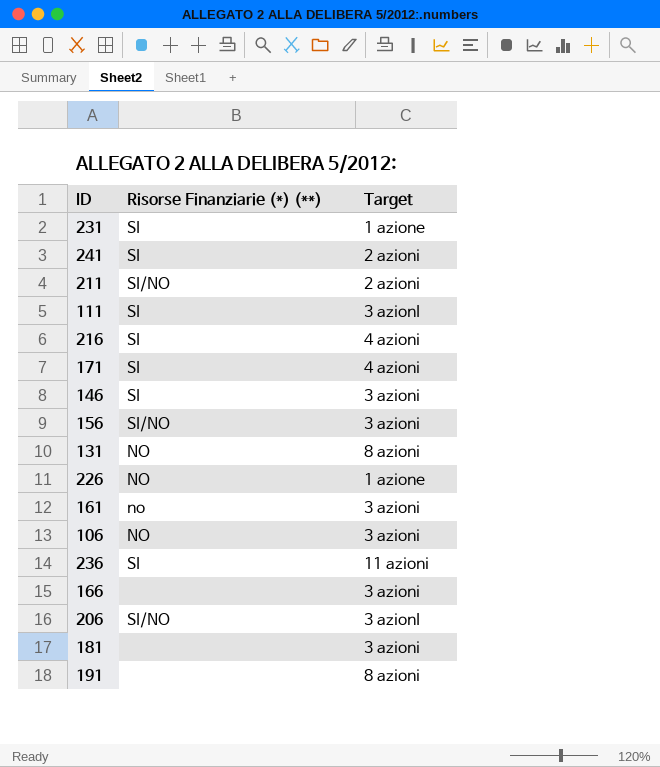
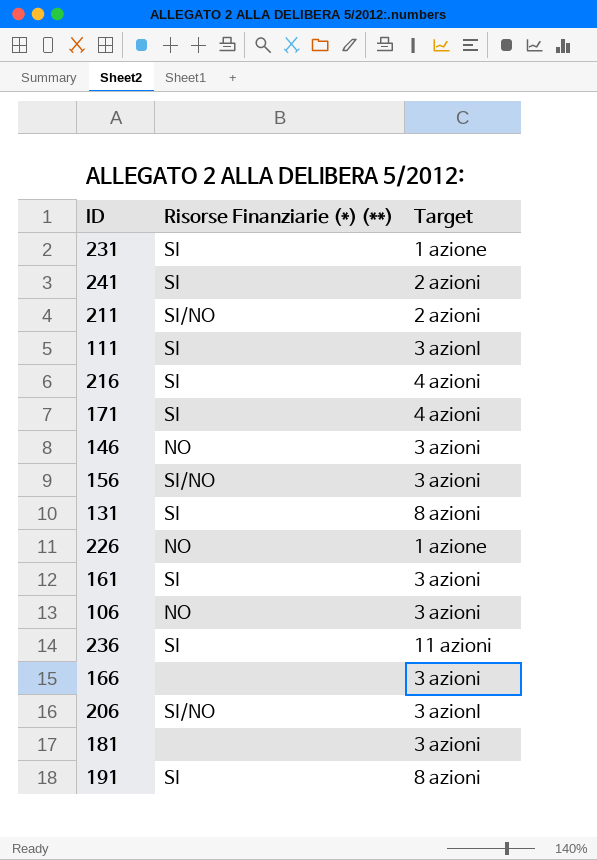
146 | Risorse Finanziarie (*) (**): SI -> NO
131 | Risorse Finanziarie (*) (**): NO -> SI
161 | Risorse Finanziarie (*) (**): no -> SI
191 | Risorse Finanziarie (*) (**): none -> SI

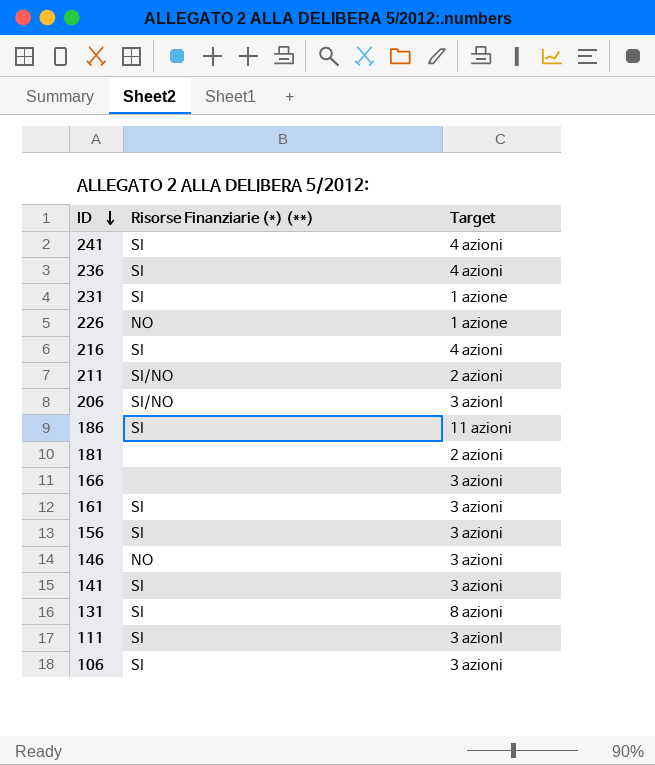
row order: none -> ID descending
row 171: SI | 4 azioni -> none
row 191: SI | 8 azioni -> none
241 | Target: 2 azioni -> 4 azioni
236 | Target: 11 azioni -> 4 azioni
row 186: none -> SI | 11 azioni
181 | Target: 3 azioni -> 2 azioni
156 | Risorse Finanziarie (*) (**): SI/NO -> SI
row 141: none -> SI | 3 azioni
106 | Risorse Finanziarie (*) (**): NO -> SI

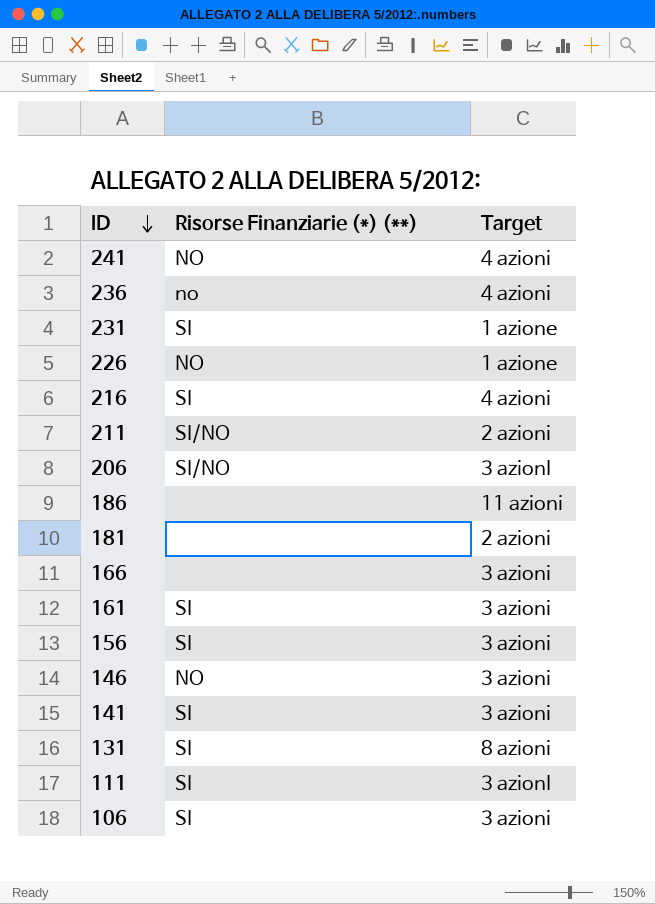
241 | Risorse Finanziarie (*) (**): SI -> NO
236 | Risorse Finanziarie (*) (**): SI -> no
186 | Risorse Finanziarie (*) (**): SI -> none

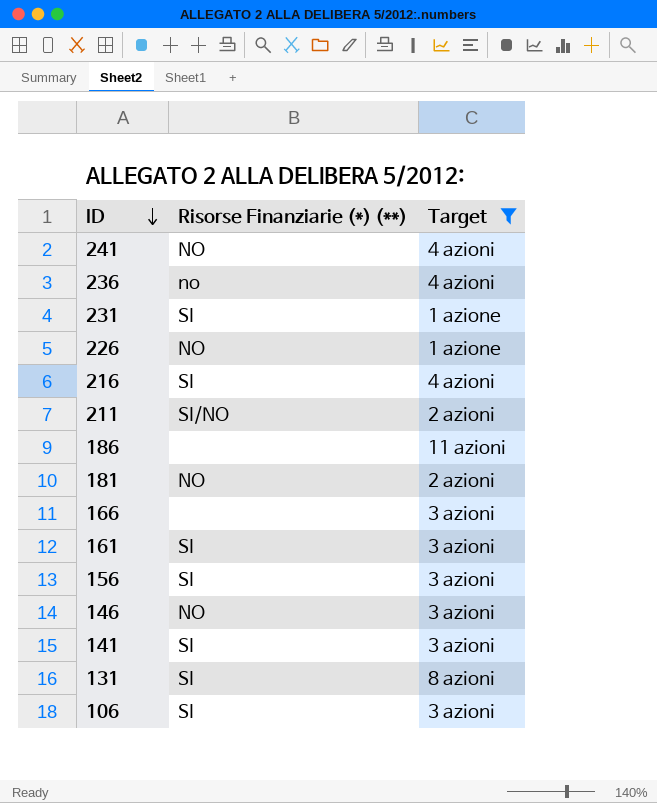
filter: none -> Target != 3 azionI
181 | Risorse Finanziarie (*) (**): none -> NO

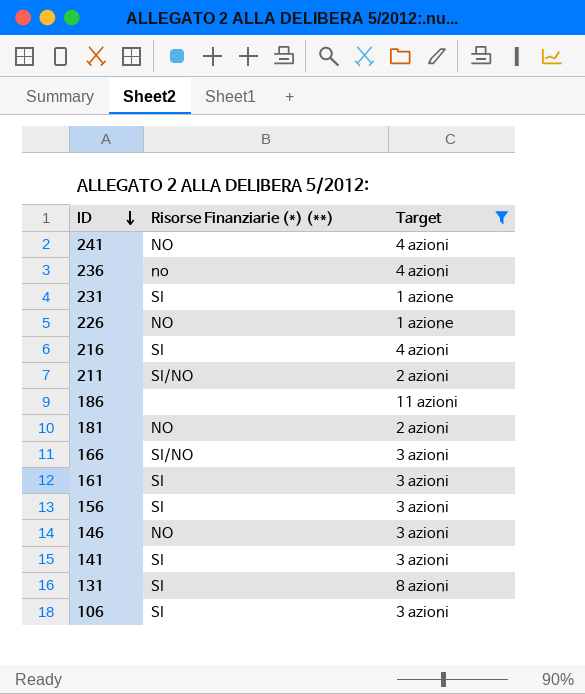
166 | Risorse Finanziarie (*) (**): none -> SI/NO

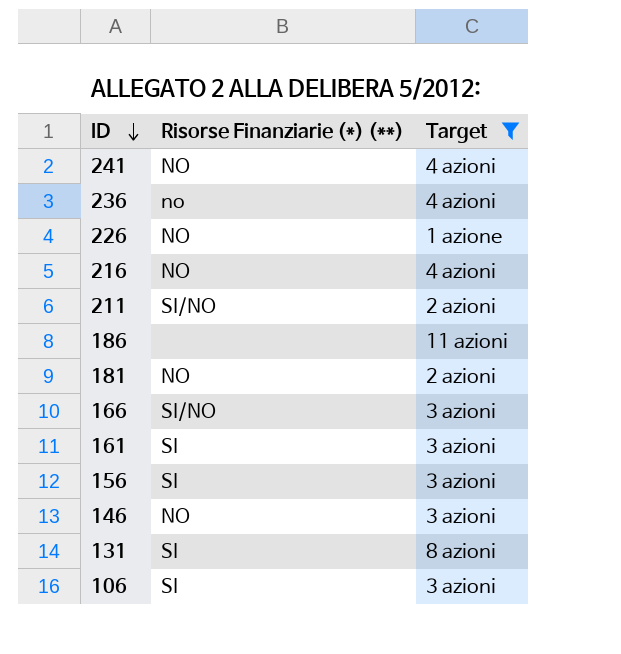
row 231: SI | 1 azione -> none
row 141: SI | 3 azioni -> none
216 | Risorse Finanziarie (*) (**): SI -> NO

